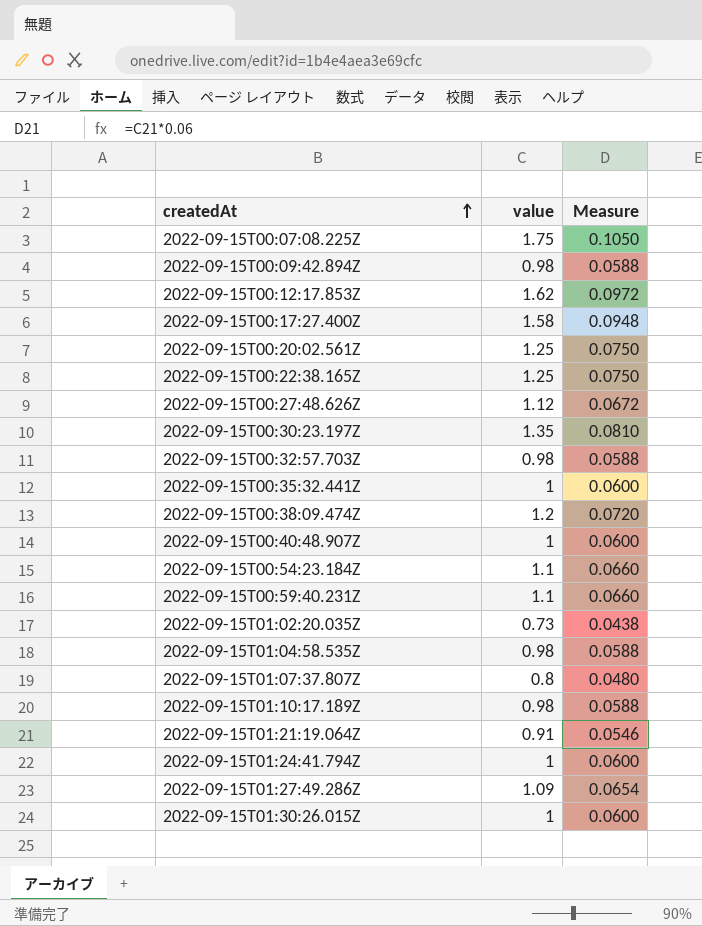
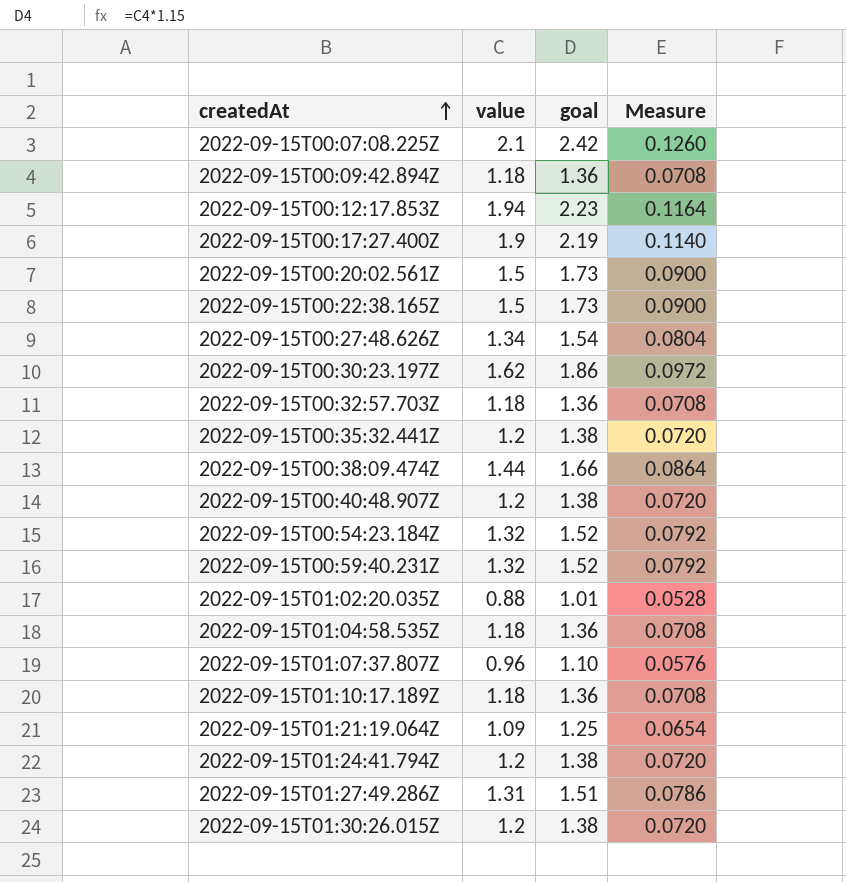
column goal | formula: none -> [value] * 1.15
2022-09-15T00:07:08.225Z | value: 1.75 -> 2.1
2022-09-15T00:07:08.225Z | Measure: 0.1050 -> 0.1260
2022-09-15T00:09:42.894Z | value: 0.98 -> 1.18
2022-09-15T00:09:42.894Z | Measure: 0.0588 -> 0.0708
2022-09-15T00:12:17.853Z | value: 1.62 -> 1.94
2022-09-15T00:12:17.853Z | Measure: 0.0972 -> 0.1164
2022-09-15T00:17:27.400Z | value: 1.58 -> 1.9
2022-09-15T00:17:27.400Z | Measure: 0.0948 -> 0.1140
2022-09-15T00:20:02.561Z | value: 1.25 -> 1.5
2022-09-15T00:20:02.561Z | Measure: 0.0750 -> 0.0900
2022-09-15T00:22:38.165Z | value: 1.25 -> 1.5
2022-09-15T00:22:38.165Z | Measure: 0.0750 -> 0.0900
2022-09-15T00:27:48.626Z | value: 1.12 -> 1.34
2022-09-15T00:27:48.626Z | Measure: 0.0672 -> 0.0804
2022-09-15T00:30:23.197Z | value: 1.35 -> 1.62
2022-09-15T00:30:23.197Z | Measure: 0.0810 -> 0.0972
2022-09-15T00:32:57.703Z | value: 0.98 -> 1.18
2022-09-15T00:32:57.703Z | Measure: 0.0588 -> 0.0708
2022-09-15T00:35:32.441Z | value: 1 -> 1.2
2022-09-15T00:35:32.441Z | Measure: 0.0600 -> 0.0720
2022-09-15T00:38:09.474Z | value: 1.2 -> 1.44
2022-09-15T00:38:09.474Z | Measure: 0.0720 -> 0.0864
2022-09-15T00:40:48.907Z | value: 1 -> 1.2
2022-09-15T00:40:48.907Z | Measure: 0.0600 -> 0.0720
2022-09-15T00:54:23.184Z | value: 1.1 -> 1.32
2022-09-15T00:54:23.184Z | Measure: 0.0660 -> 0.0792
2022-09-15T00:59:40.231Z | value: 1.1 -> 1.32
2022-09-15T00:59:40.231Z | Measure: 0.0660 -> 0.0792
2022-09-15T01:02:20.035Z | value: 0.73 -> 0.88
2022-09-15T01:02:20.035Z | Measure: 0.0438 -> 0.0528
2022-09-15T01:04:58.535Z | value: 0.98 -> 1.18
2022-09-15T01:04:58.535Z | Measure: 0.0588 -> 0.0708
2022-09-15T01:07:37.807Z | value: 0.8 -> 0.96
2022-09-15T01:07:37.807Z | Measure: 0.0480 -> 0.0576
2022-09-15T01:10:17.189Z | value: 0.98 -> 1.18
2022-09-15T01:10:17.189Z | Measure: 0.0588 -> 0.0708
2022-09-15T01:21:19.064Z | value: 0.91 -> 1.09
2022-09-15T01:21:19.064Z | Measure: 0.0546 -> 0.0654
2022-09-15T01:24:41.794Z | value: 1 -> 1.2
2022-09-15T01:24:41.794Z | Measure: 0.0600 -> 0.0720
2022-09-15T01:27:49.286Z | value: 1.09 -> 1.31
2022-09-15T01:27:49.286Z | Measure: 0.0654 -> 0.0786
2022-09-15T01:30:26.015Z | value: 1 -> 1.2
2022-09-15T01:30:26.015Z | Measure: 0.0600 -> 0.0720

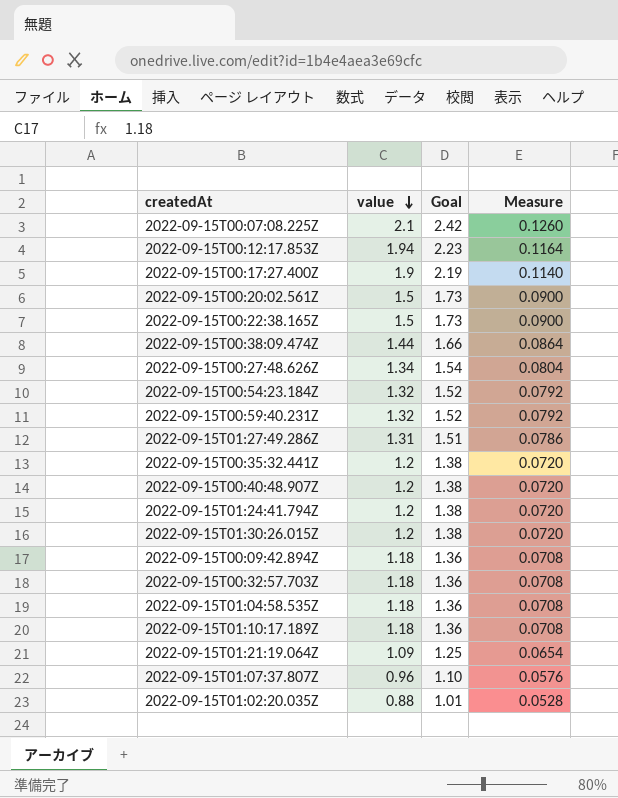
row order: createdAt ascending -> value descending
column name: goal -> Goal
row 2022-09-15T00:30:23.197Z: 1.62 | 1.86 | 0.0972 -> none

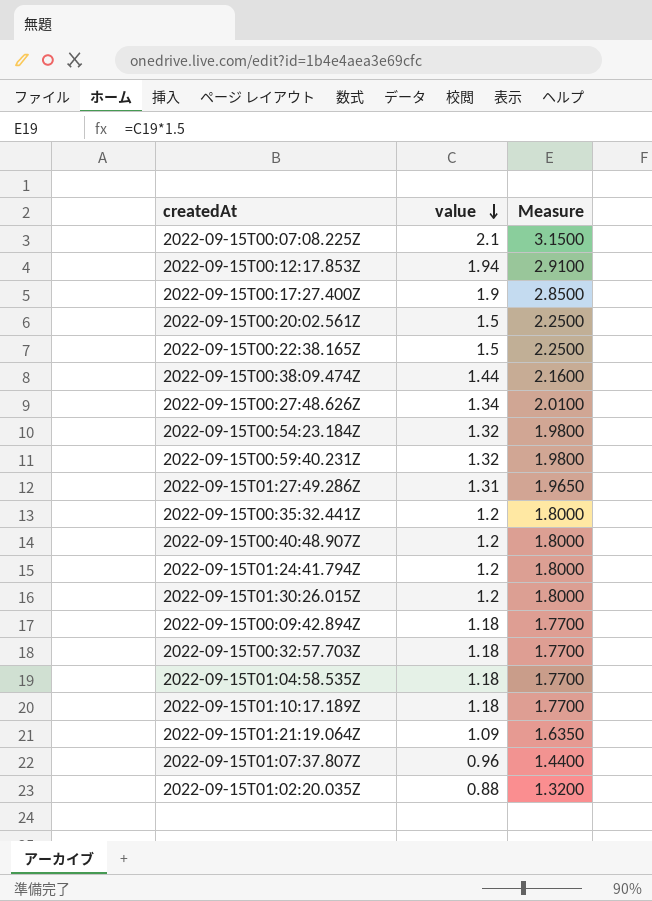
column Goal | formula: [value] * 1.15 -> none
column Measure | formula: [value] * 0.06 -> [value] * 1.5

